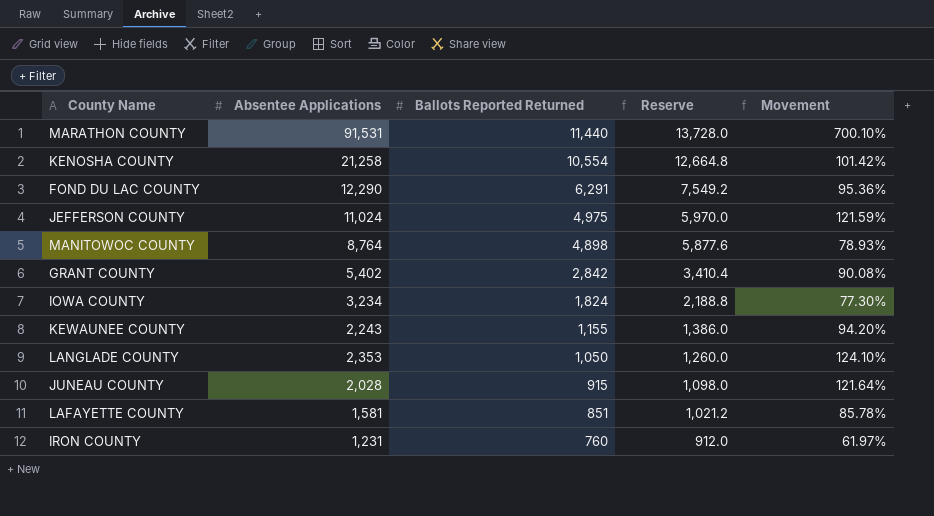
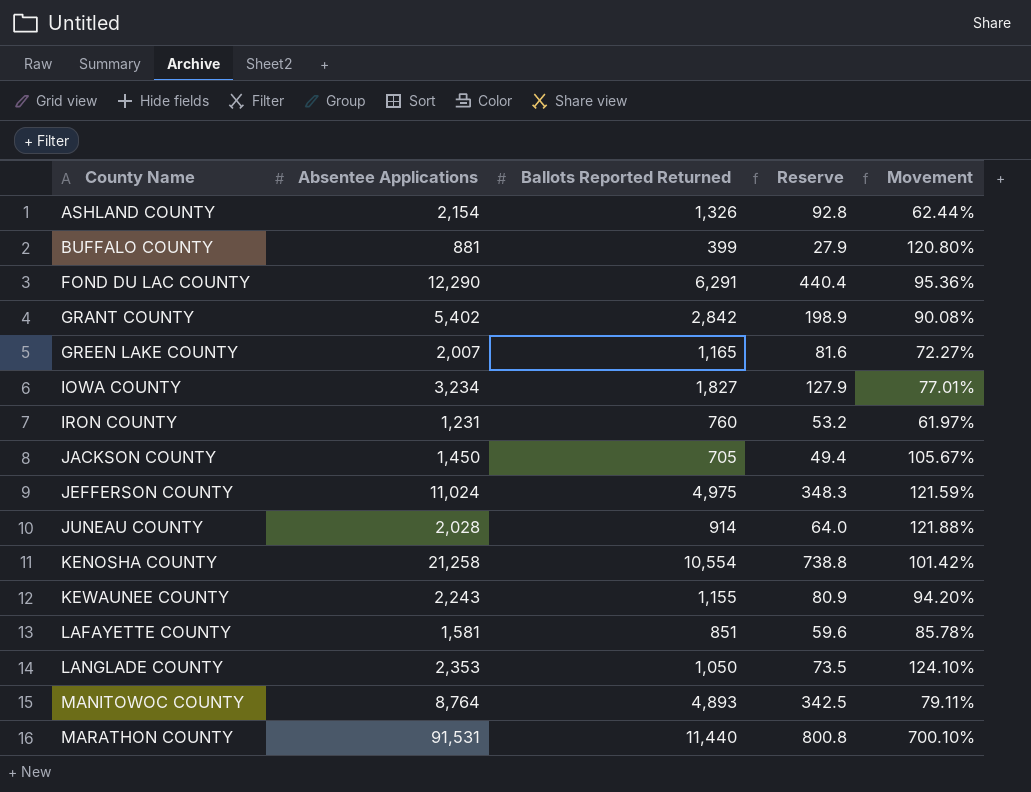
row order: Ballots Reported Returned descending -> County Name ascending
column Reserve | formula: [Ballots Reported Returned] * 1.2 -> [Ballots Reported Returned] * 0.07
row ASHLAND COUNTY: none -> 2,154 | 1,326 | 92.8 | 62.44%
row BUFFALO COUNTY: none -> 881 | 399 | 27.9 | 120.80%
row GREEN LAKE COUNTY: none -> 2,007 | 1,165 | 81.6 | 72.27%
IOWA COUNTY | Ballots Reported Returned: 1,824 -> 1,827
IOWA COUNTY | Movement: 77.30% -> 77.01%
row JACKSON COUNTY: none -> 1,450 | 705 | 49.4 | 105.67%
JUNEAU COUNTY | Ballots Reported Returned: 915 -> 914
JUNEAU COUNTY | Movement: 121.64% -> 121.88%
MANITOWOC COUNTY | Ballots Reported Returned: 4,898 -> 4,893
MANITOWOC COUNTY | Movement: 78.93% -> 79.11%

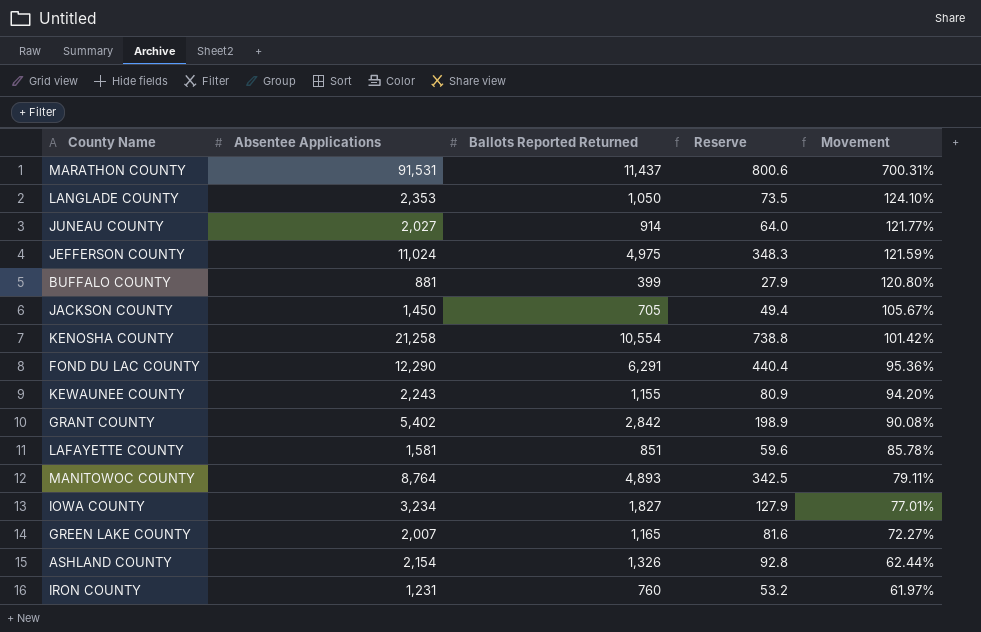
row order: County Name ascending -> Movement descending
MARATHON COUNTY | Ballots Reported Returned: 11,440 -> 11,437
MARATHON COUNTY | Reserve: 800.8 -> 800.6
MARATHON COUNTY | Movement: 700.10% -> 700.31%
JUNEAU COUNTY | Absentee Applications: 2,028 -> 2,027
JUNEAU COUNTY | Movement: 121.88% -> 121.77%

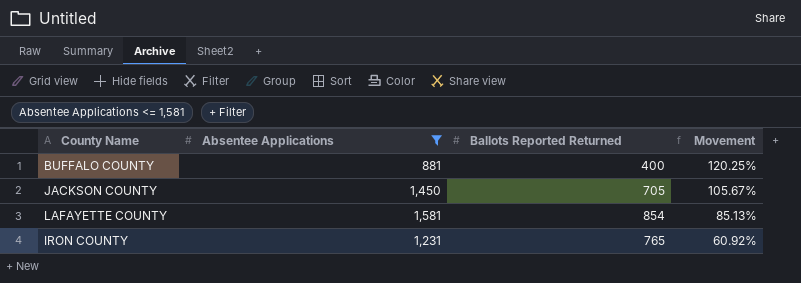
filter: none -> Absentee Applications <= 1,581
column Reserve | formula: [Ballots Reported Returned] * 0.07 -> none
BUFFALO COUNTY | Ballots Reported Returned: 399 -> 400
BUFFALO COUNTY | Movement: 120.80% -> 120.25%
LAFAYETTE COUNTY | Ballots Reported Returned: 851 -> 854
LAFAYETTE COUNTY | Movement: 85.78% -> 85.13%
IRON COUNTY | Ballots Reported Returned: 760 -> 765
IRON COUNTY | Movement: 61.97% -> 60.92%

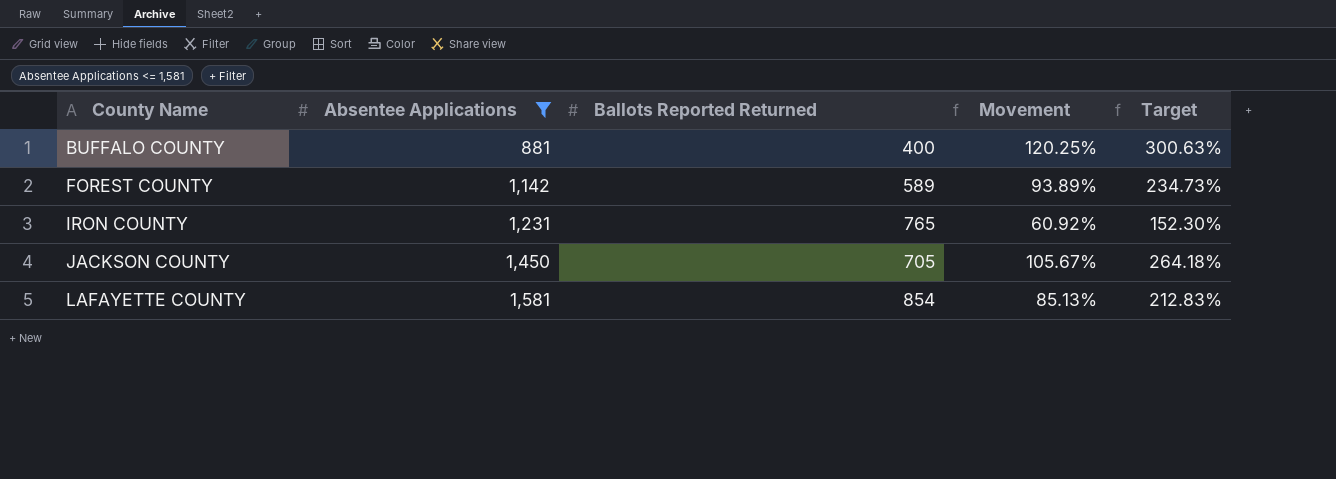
row order: Movement descending -> County Name ascending
column Target | formula: none -> [Movement] * 2.5
row FOREST COUNTY: none -> 1,142 | 589 | 93.89% | 234.73%

